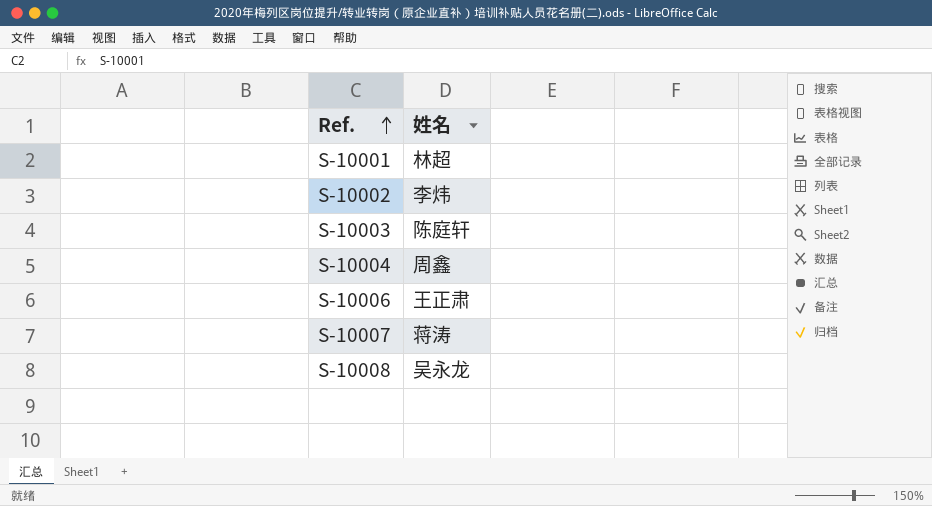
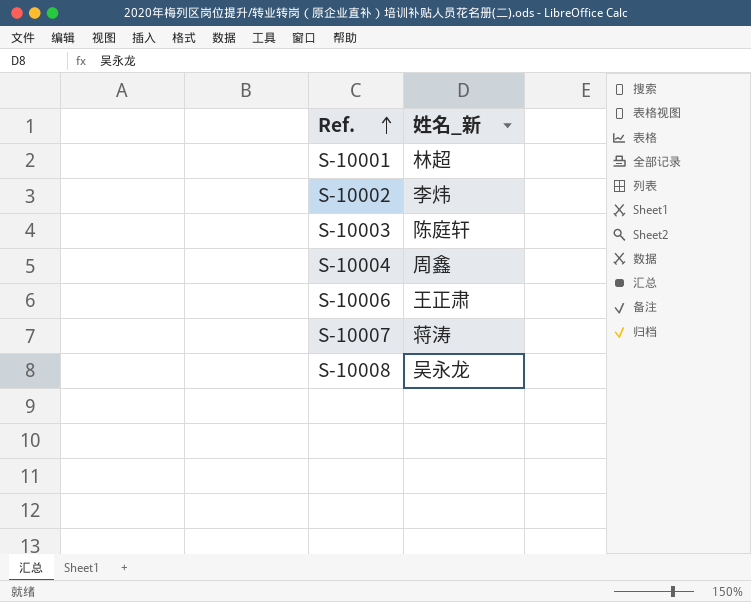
column name: 姓名 -> 姓名_新

